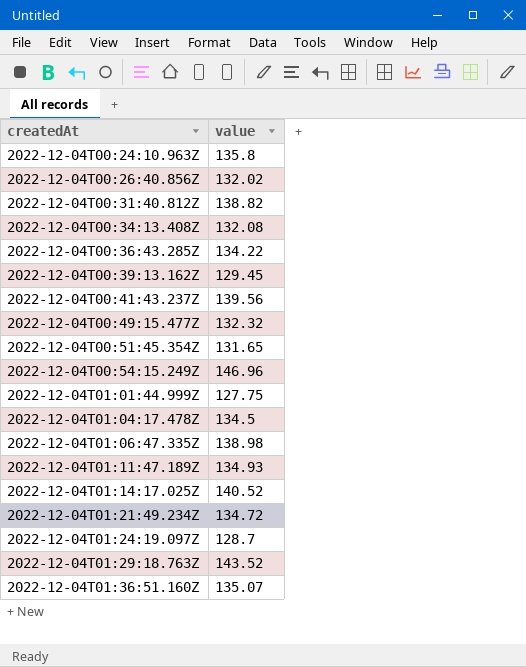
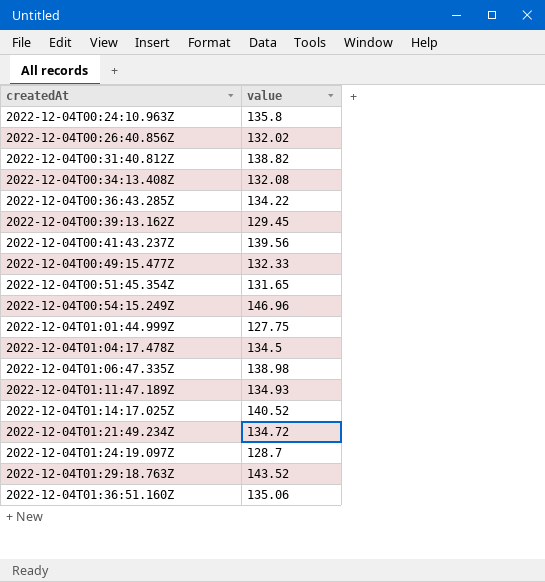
2022-12-04T00:49:15.477Z | value: 132.32 -> 132.33
2022-12-04T01:36:51.160Z | value: 135.07 -> 135.06

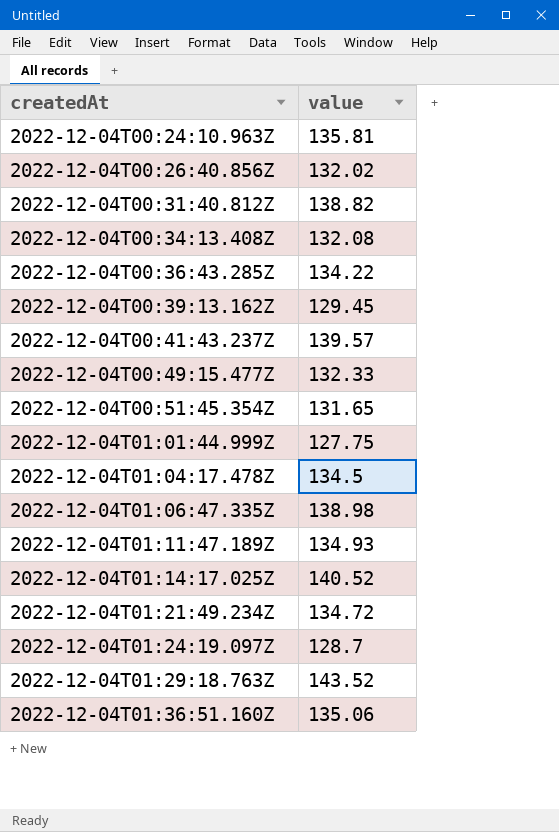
row 2022-12-04T00:54:15.249Z: 146.96 -> none
2022-12-04T00:24:10.963Z | value: 135.8 -> 135.81
2022-12-04T00:41:43.237Z | value: 139.56 -> 139.57

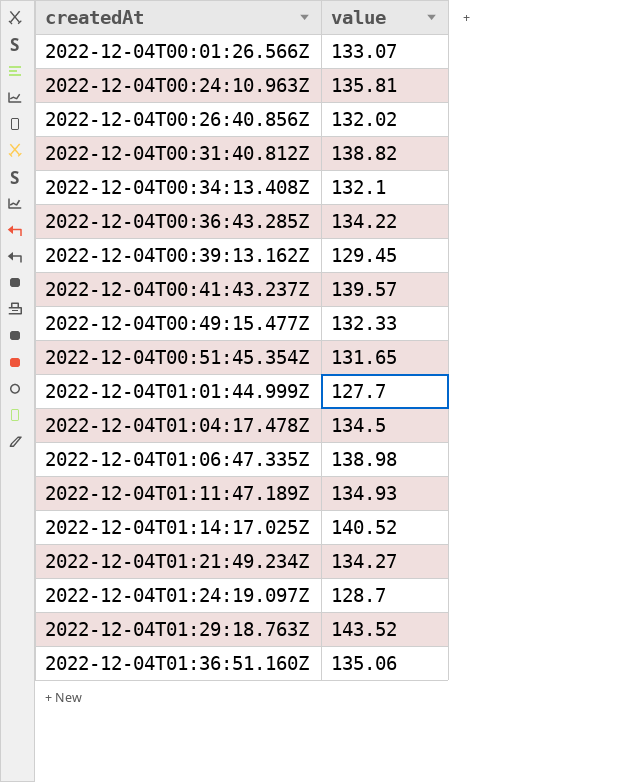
row 2022-12-04T00:01:26.566Z: none -> 133.07
2022-12-04T00:34:13.408Z | value: 132.08 -> 132.1
2022-12-04T01:01:44.999Z | value: 127.75 -> 127.7
2022-12-04T01:21:49.234Z | value: 134.72 -> 134.27

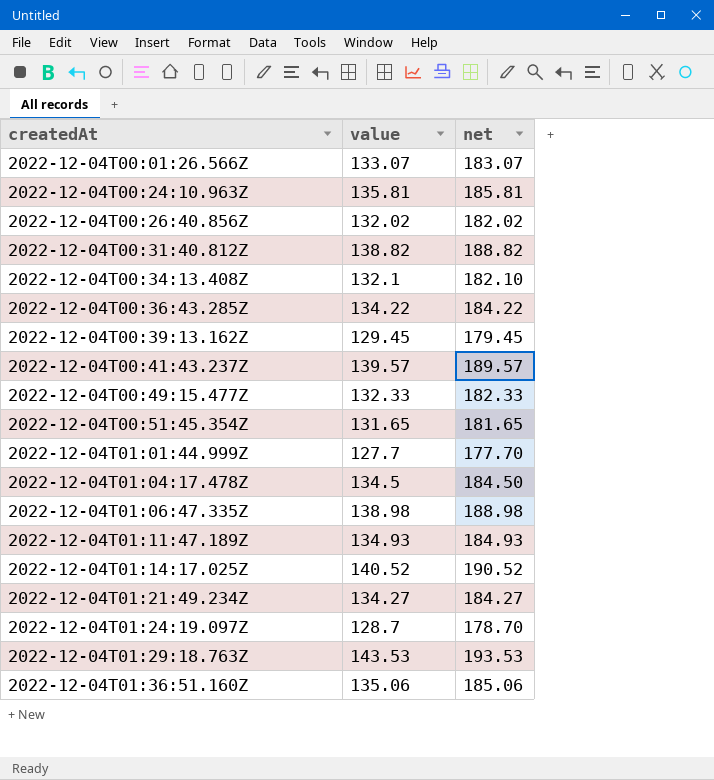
column net | formula: none -> [value] + 50
2022-12-04T01:29:18.763Z | value: 143.52 -> 143.53

